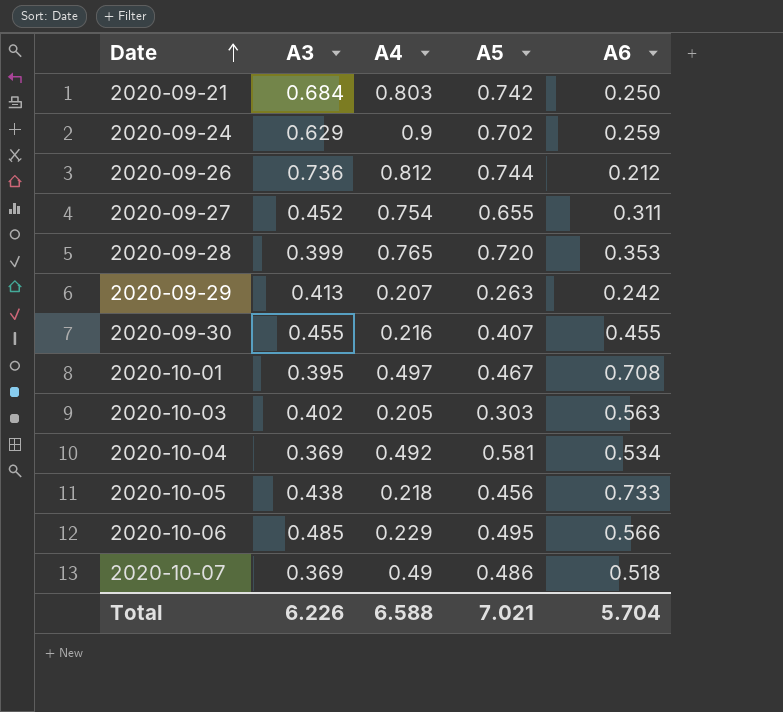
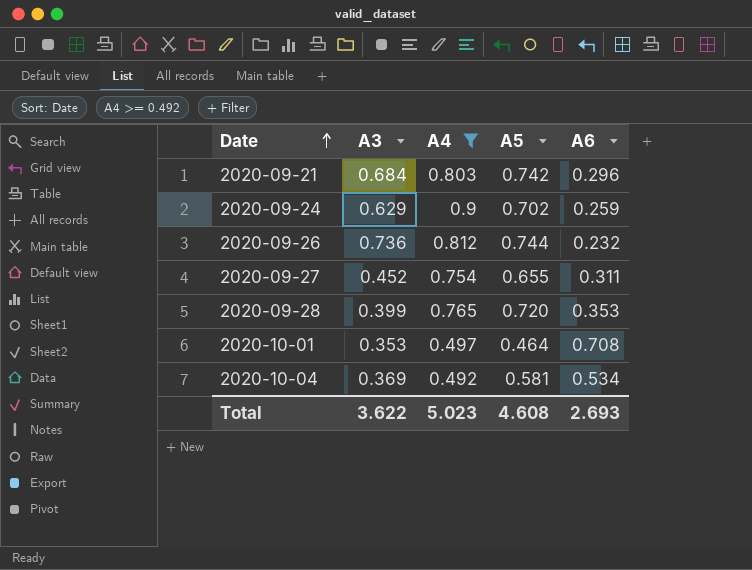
filter: none -> A4 >= 0.492
2020-09-21 | A6: 0.250 -> 0.296
2020-09-26 | A6: 0.212 -> 0.232
2020-10-01 | A3: 0.395 -> 0.353
2020-10-01 | A5: 0.467 -> 0.464
Total | A3: 6.226 -> 3.622
Total | A4: 6.588 -> 5.023
Total | A5: 7.021 -> 4.608
Total | A6: 5.704 -> 2.693

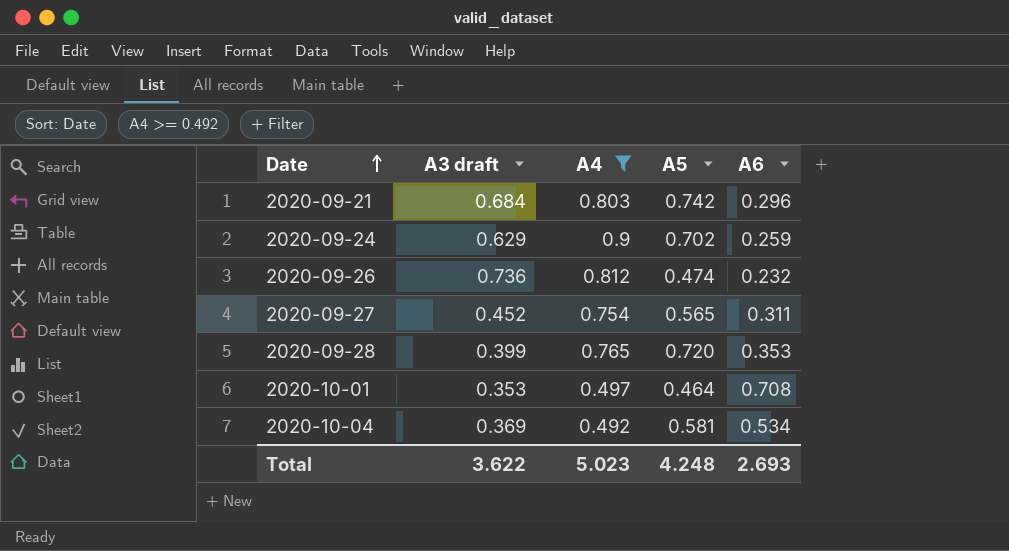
column name: A3 -> A3 draft
2020-09-26 | A5: 0.744 -> 0.474
2020-09-27 | A5: 0.655 -> 0.565
Total | A5: 4.608 -> 4.248

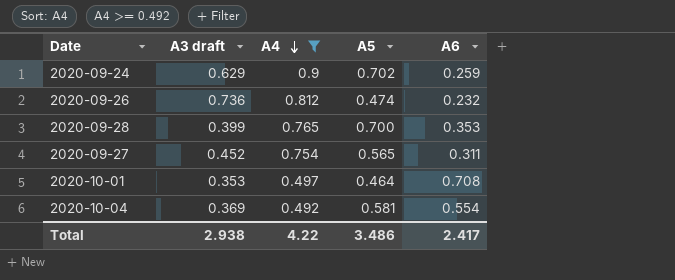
row order: Date ascending -> A4 descending
row 2020-09-21: 0.684 | 0.803 | 0.742 | 0.296 -> none
2020-09-28 | A5: 0.720 -> 0.700
2020-10-04 | A6: 0.534 -> 0.554
Total | A3 draft: 3.622 -> 2.938
Total | A4: 5.023 -> 4.22
Total | A5: 4.248 -> 3.486
Total | A6: 2.693 -> 2.417

